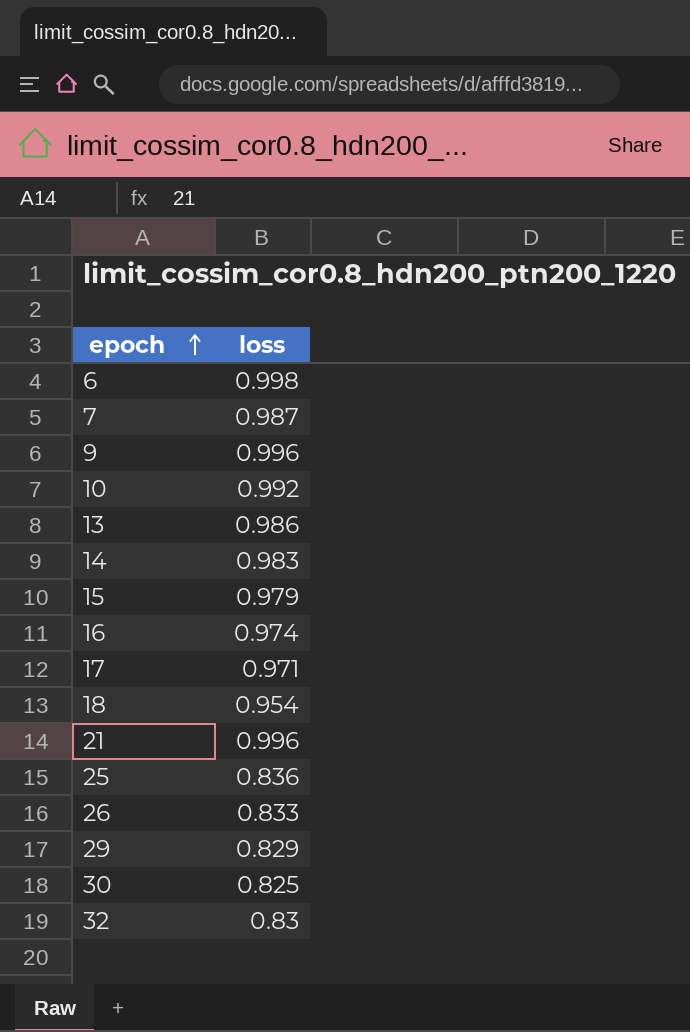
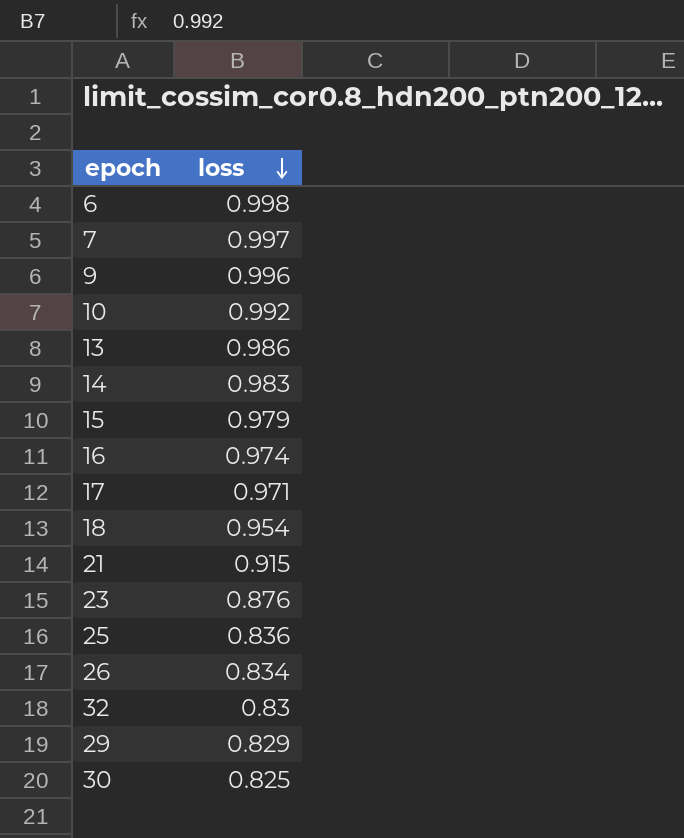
row order: epoch ascending -> loss descending
7 | loss: 0.987 -> 0.997
21 | loss: 0.996 -> 0.915
row 23: none -> 0.876
26 | loss: 0.833 -> 0.834

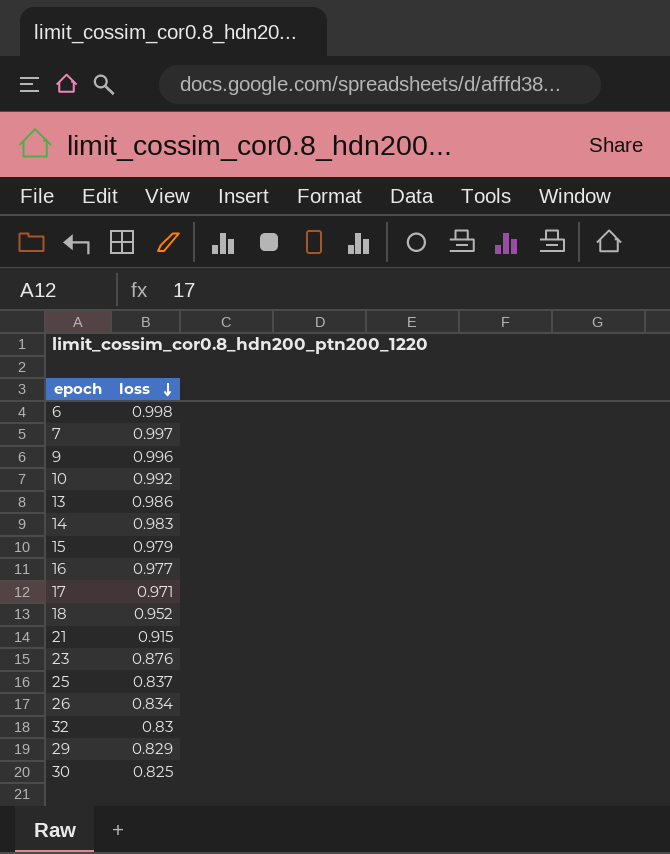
16 | loss: 0.974 -> 0.977
18 | loss: 0.954 -> 0.952
25 | loss: 0.836 -> 0.837

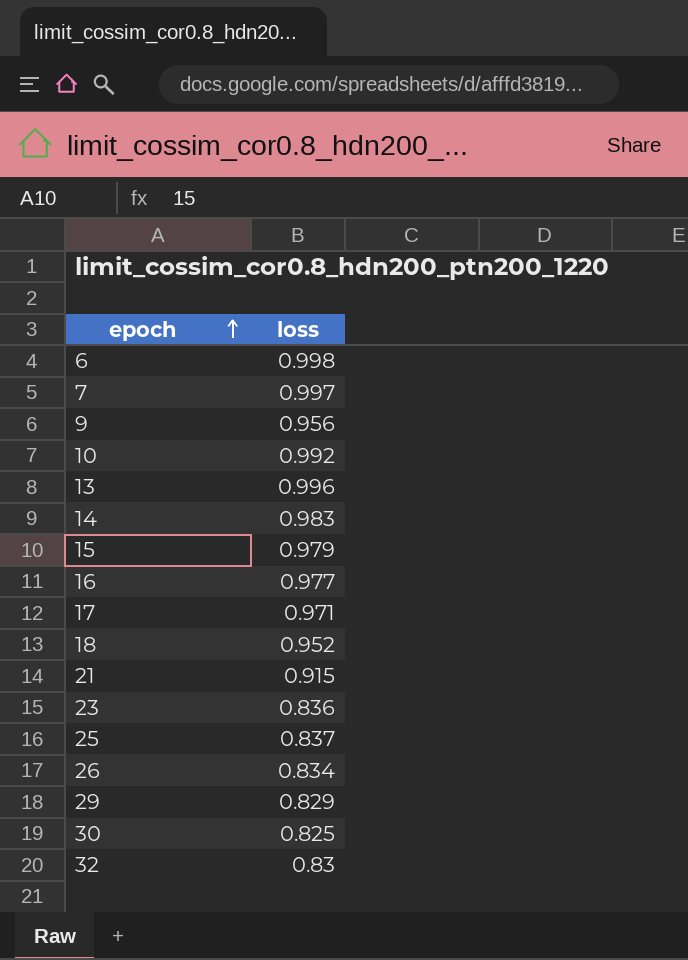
row order: loss descending -> epoch ascending
9 | loss: 0.996 -> 0.956
13 | loss: 0.986 -> 0.996
23 | loss: 0.876 -> 0.836

